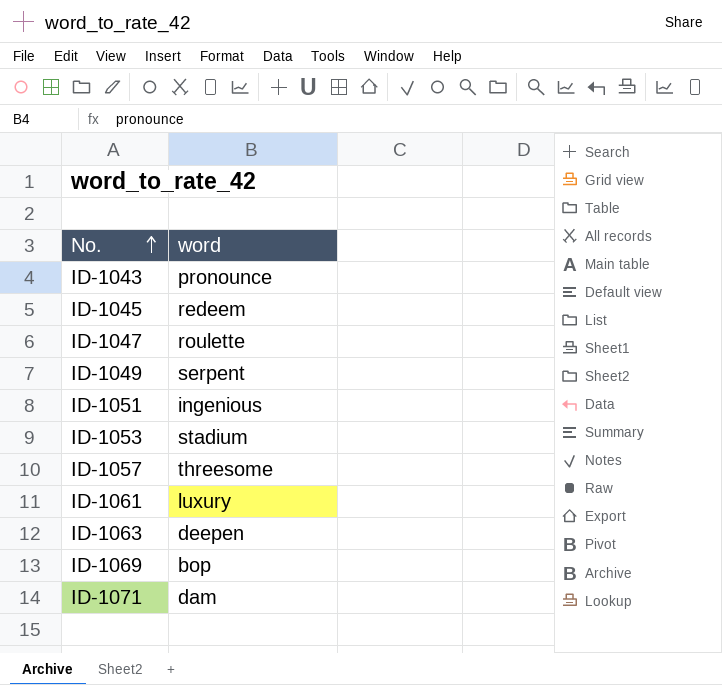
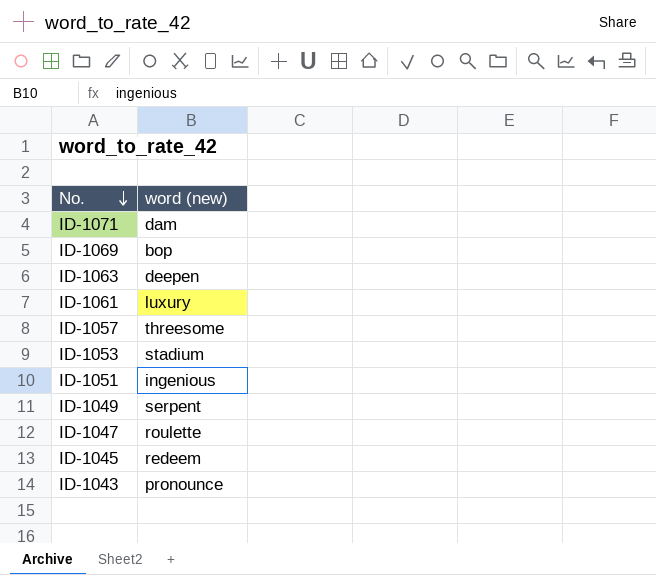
row order: No. ascending -> No. descending
column name: word -> word (new)

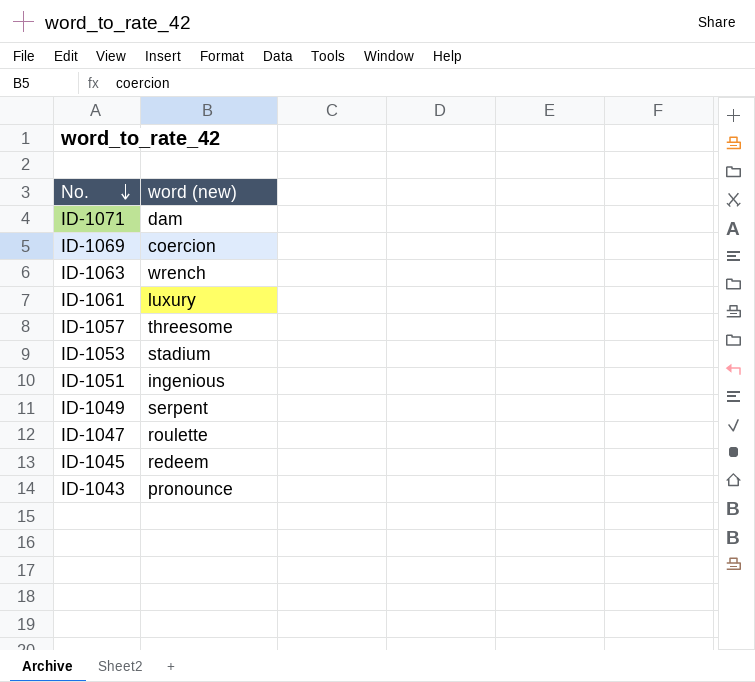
ID-1069 | word (new): bop -> coercion
ID-1063 | word (new): deepen -> wrench

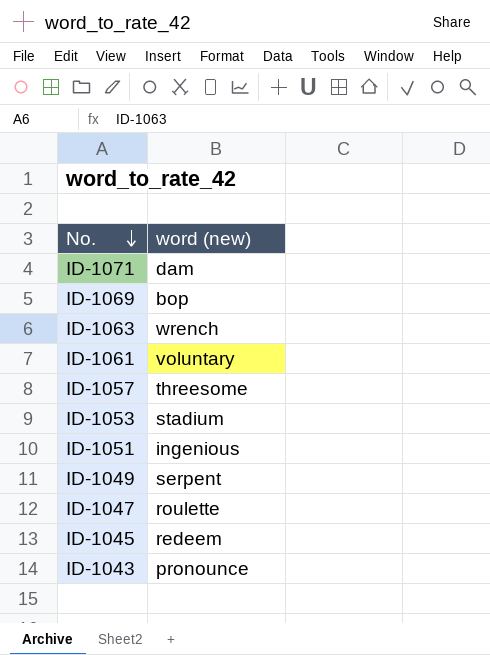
ID-1069 | word (new): coercion -> bop
ID-1061 | word (new): luxury -> voluntary

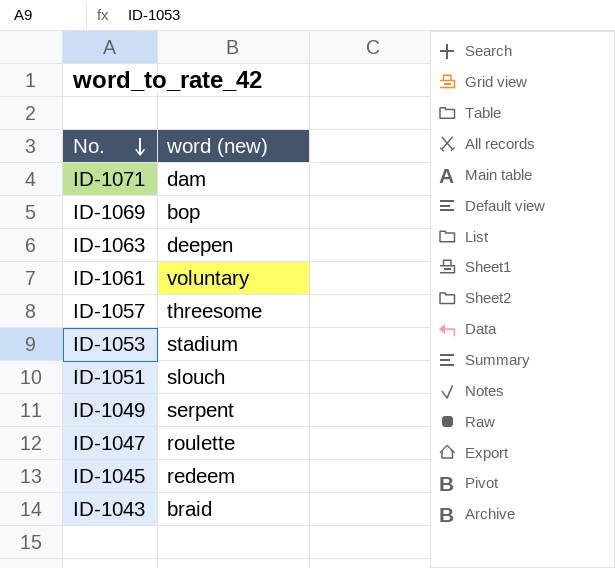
ID-1063 | word (new): wrench -> deepen
ID-1051 | word (new): ingenious -> slouch
ID-1043 | word (new): pronounce -> braid

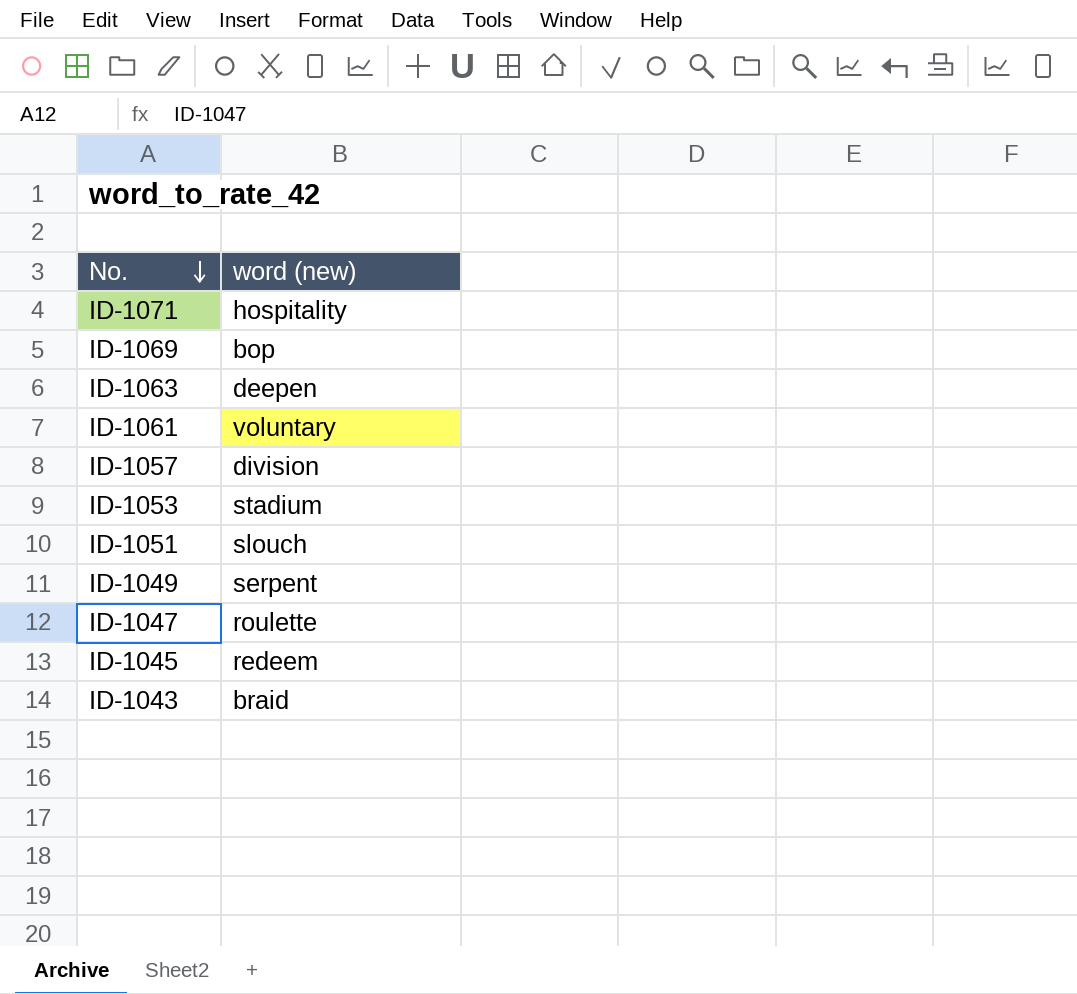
ID-1071 | word (new): dam -> hospitality
ID-1057 | word (new): threesome -> division

